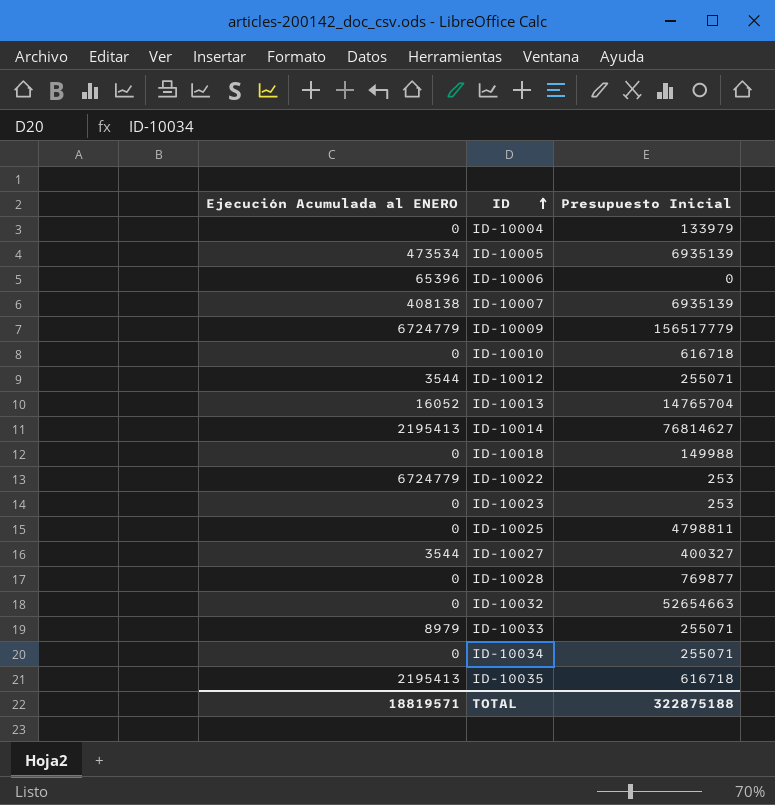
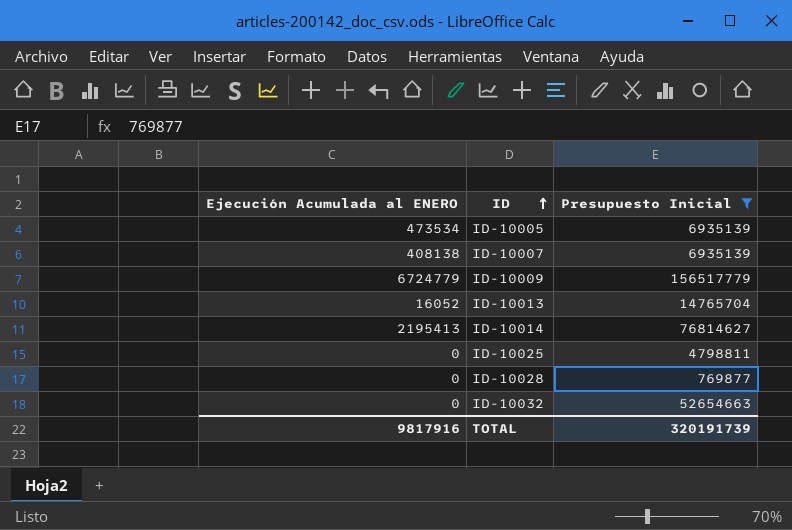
filter: none -> Presupuesto Inicial >= 769877
TOTAL | Ejecución Acumulada al ENERO: 18819571 -> 9817916
TOTAL | Presupuesto Inicial: 322875188 -> 320191739

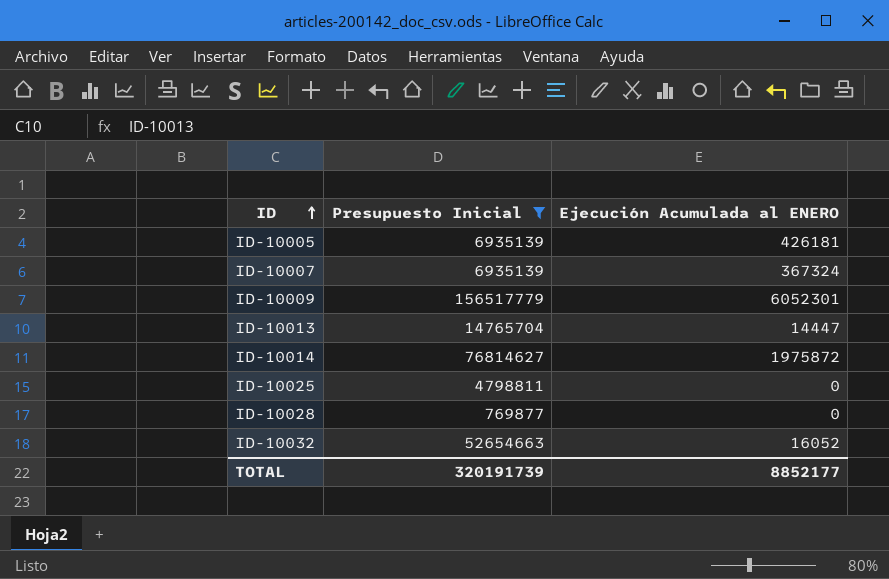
column Ejecución Acumulada al ENERO | position: 1 -> 3
ID-10005 | Ejecución Acumulada al ENERO: 473534 -> 426181
ID-10007 | Ejecución Acumulada al ENERO: 408138 -> 367324
ID-10009 | Ejecución Acumulada al ENERO: 6724779 -> 6052301
ID-10013 | Ejecución Acumulada al ENERO: 16052 -> 14447
ID-10014 | Ejecución Acumulada al ENERO: 2195413 -> 1975872
ID-10032 | Ejecución Acumulada al ENERO: 0 -> 16052
TOTAL | Ejecución Acumulada al ENERO: 9817916 -> 8852177

